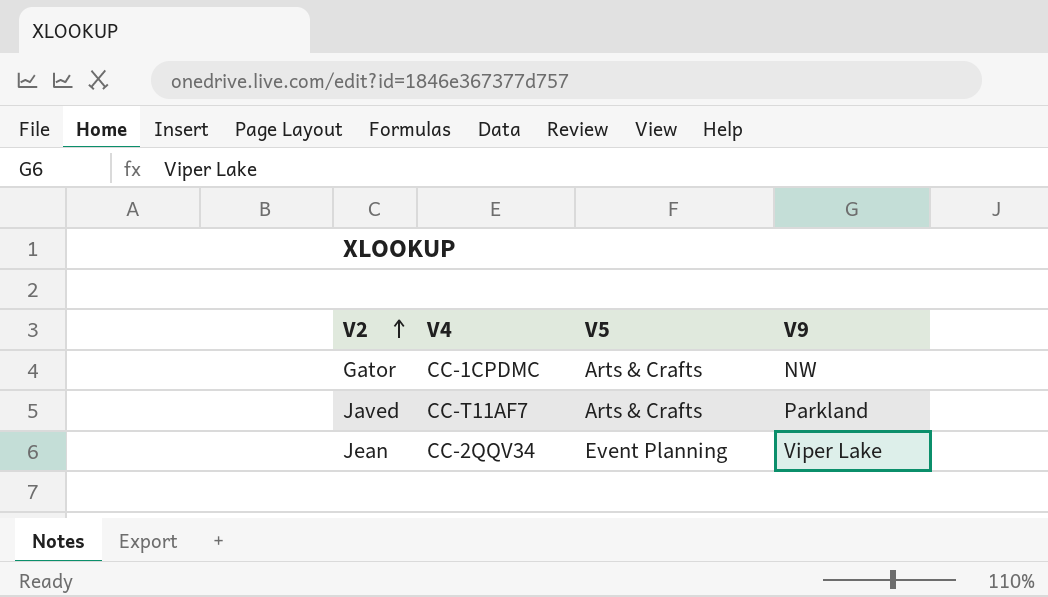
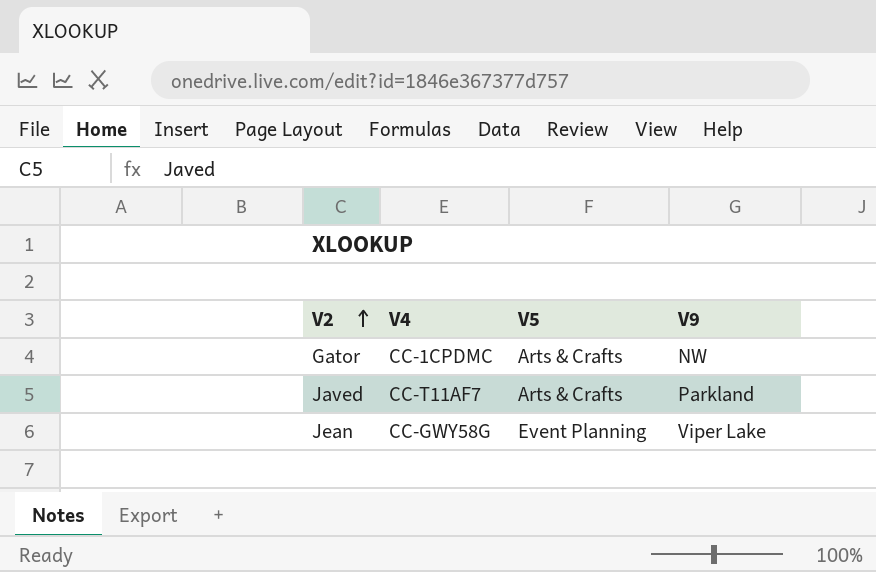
Jean | V4: CC-2QQV34 -> CC-GWY58G

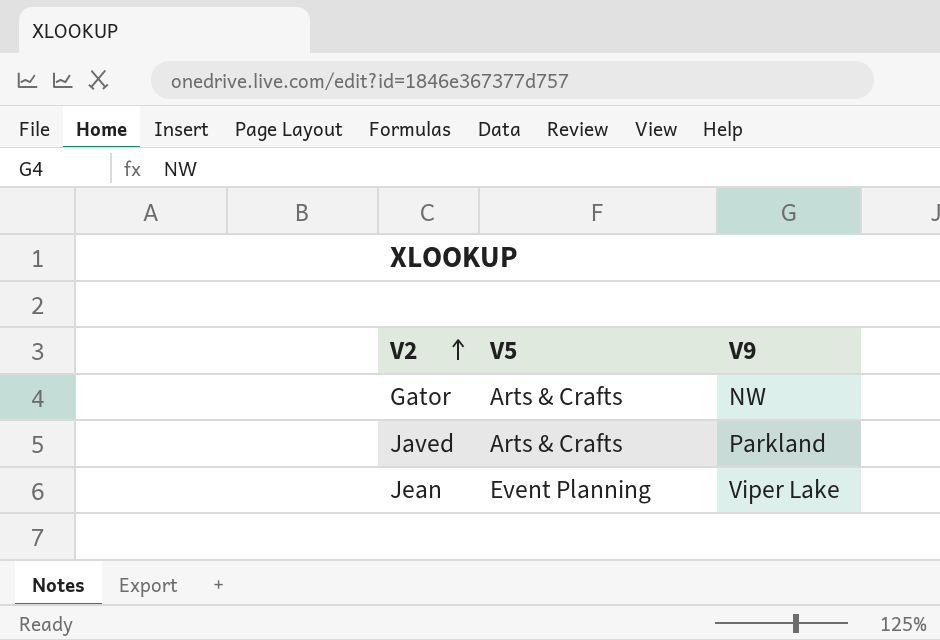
column V4 | position: 2 -> none

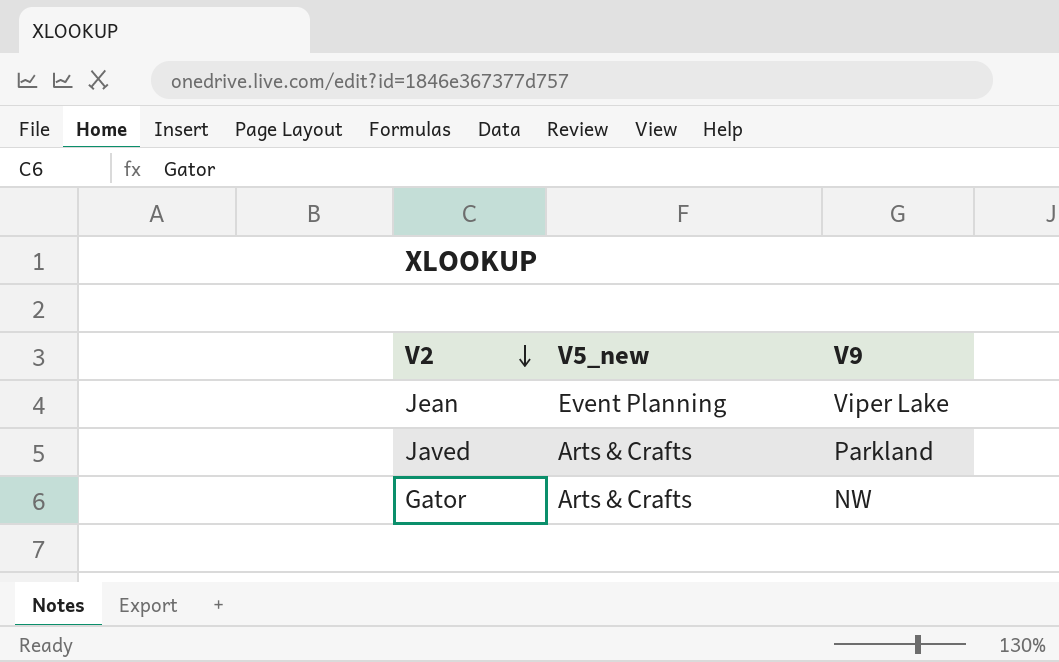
row order: V2 ascending -> V2 descending
column name: V5 -> V5_new

